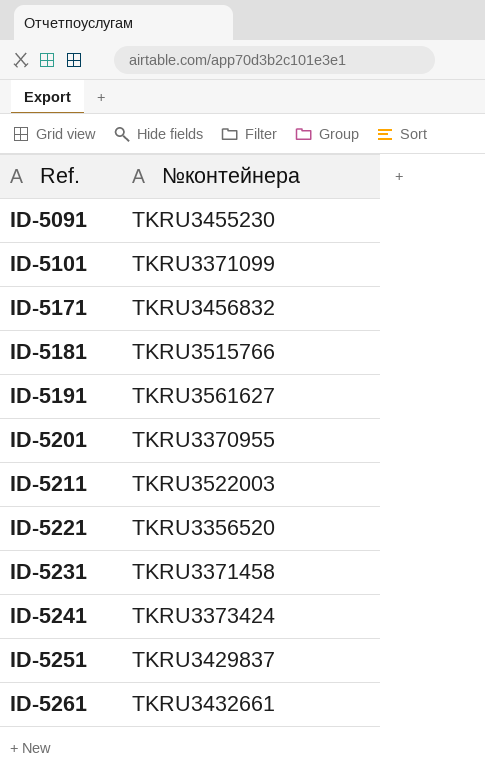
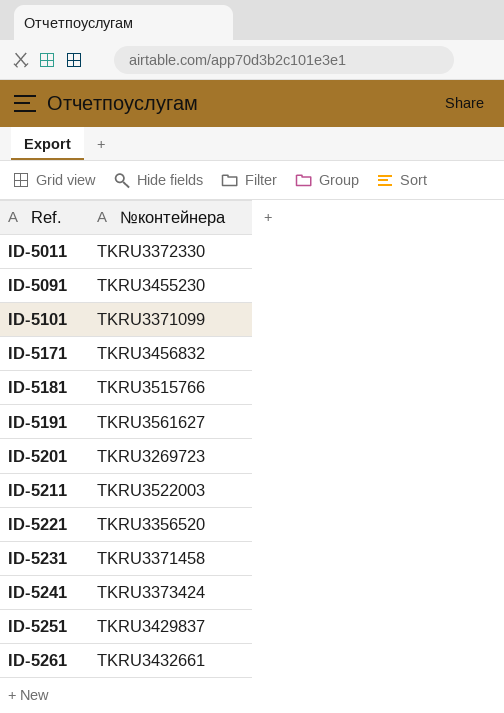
row ID-5011: none -> TKRU3372330
ID-5201 | №контейнера: TKRU3370955 -> TKRU3269723

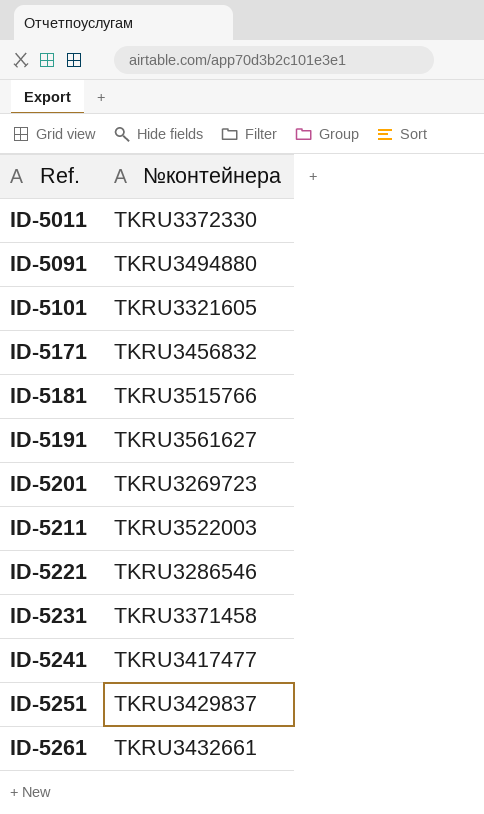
ID-5091 | №контейнера: TKRU3455230 -> TKRU3494880
ID-5101 | №контейнера: TKRU3371099 -> TKRU3321605
ID-5221 | №контейнера: TKRU3356520 -> TKRU3286546
ID-5241 | №контейнера: TKRU3373424 -> TKRU3417477

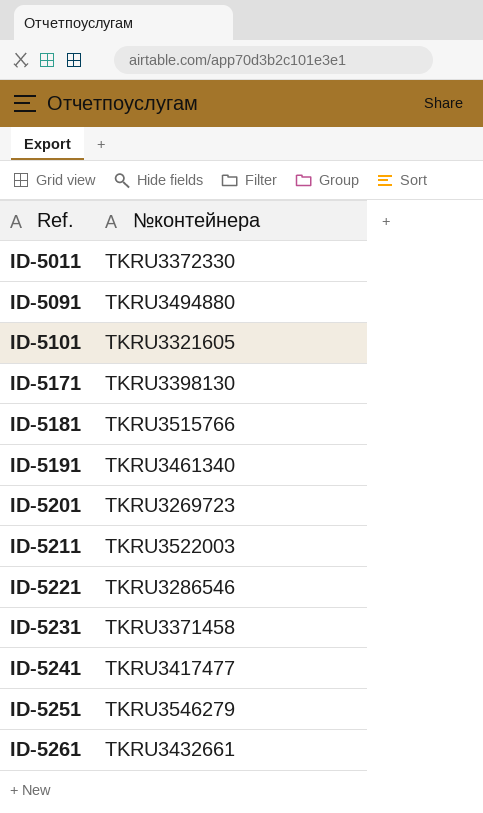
ID-5171 | №контейнера: TKRU3456832 -> TKRU3398130
ID-5191 | №контейнера: TKRU3561627 -> TKRU3461340
ID-5251 | №контейнера: TKRU3429837 -> TKRU3546279

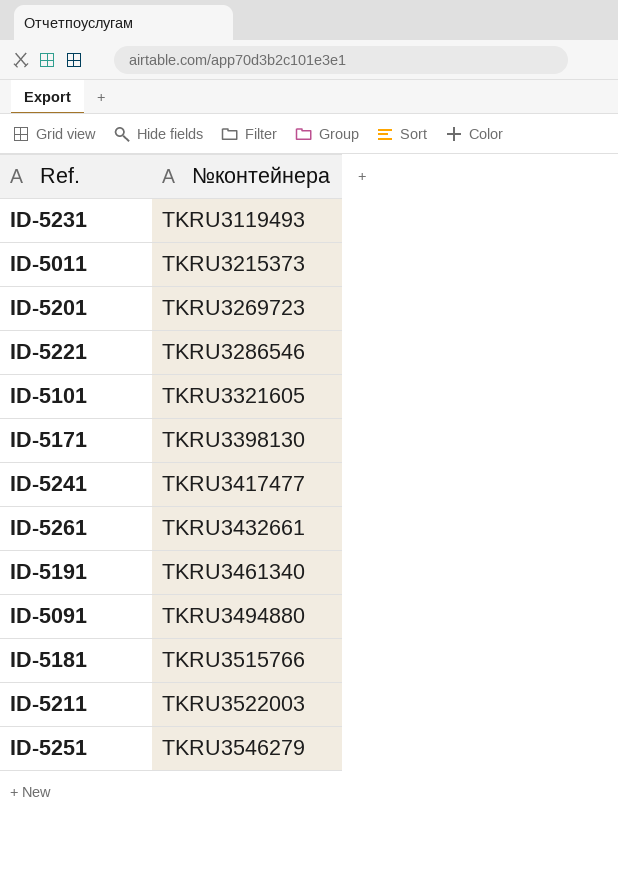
row order: Ref. ascending -> №контейнера ascending
ID-5231 | №контейнера: TKRU3371458 -> TKRU3119493
ID-5011 | №контейнера: TKRU3372330 -> TKRU3215373

